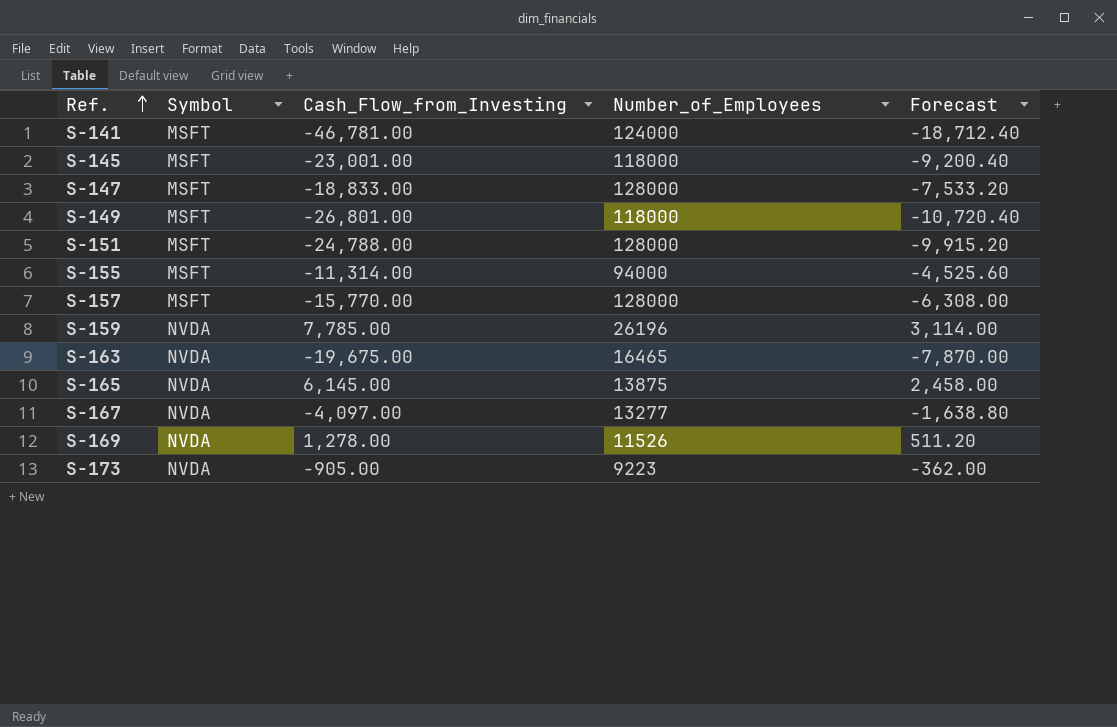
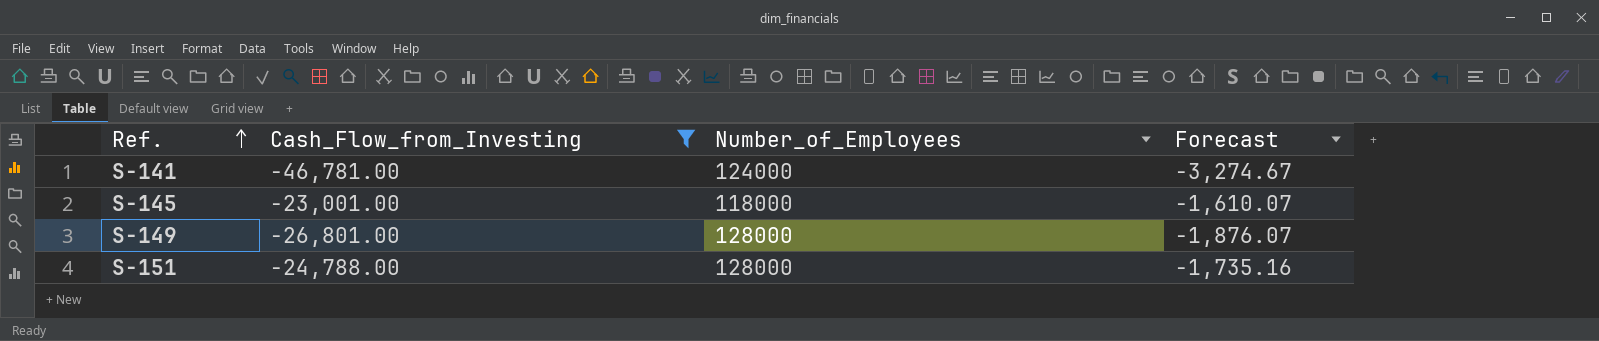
filter: none -> Cash_Flow_from_Investing <= -23,001.00
column Symbol | position: 2 -> none
column Forecast | formula: [Cash_Flow_from_Investing] * 0.4 -> [Cash_Flow_from_Investing] * 0.07
S-149 | Number_of_Employees: 118000 -> 128000

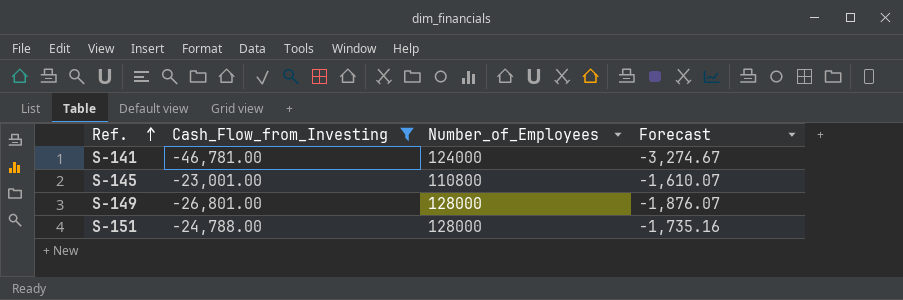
S-145 | Number_of_Employees: 118000 -> 110800

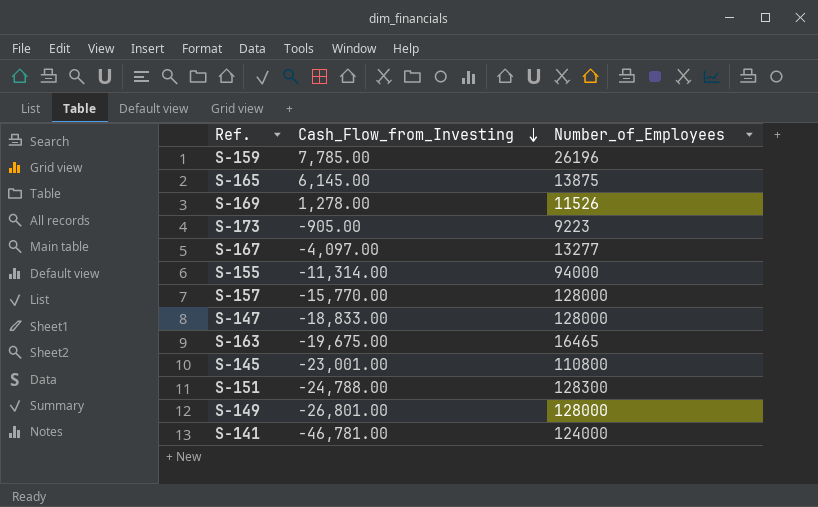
filter: Cash_Flow_from_Investing <= -23,001.00 -> none
row order: Ref. ascending -> Cash_Flow_from_Investing descending
column Forecast | formula: [Cash_Flow_from_Investing] * 0.07 -> none
S-151 | Number_of_Employees: 128000 -> 128300

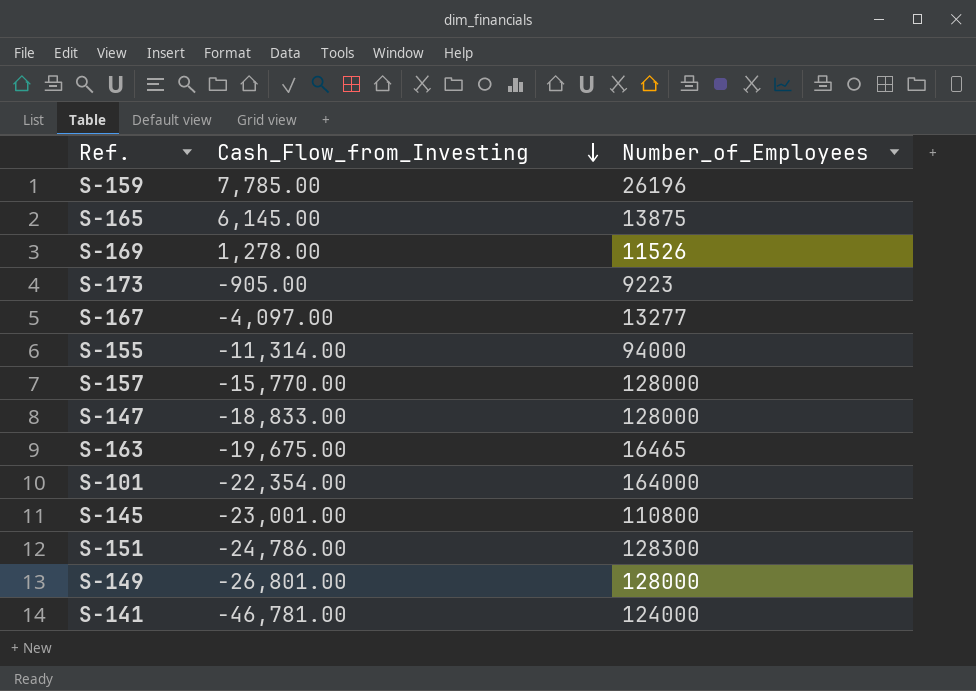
row S-101: none -> -22,354.00 | 164000
S-151 | Cash_Flow_from_Investing: -24,788.00 -> -24,786.00

